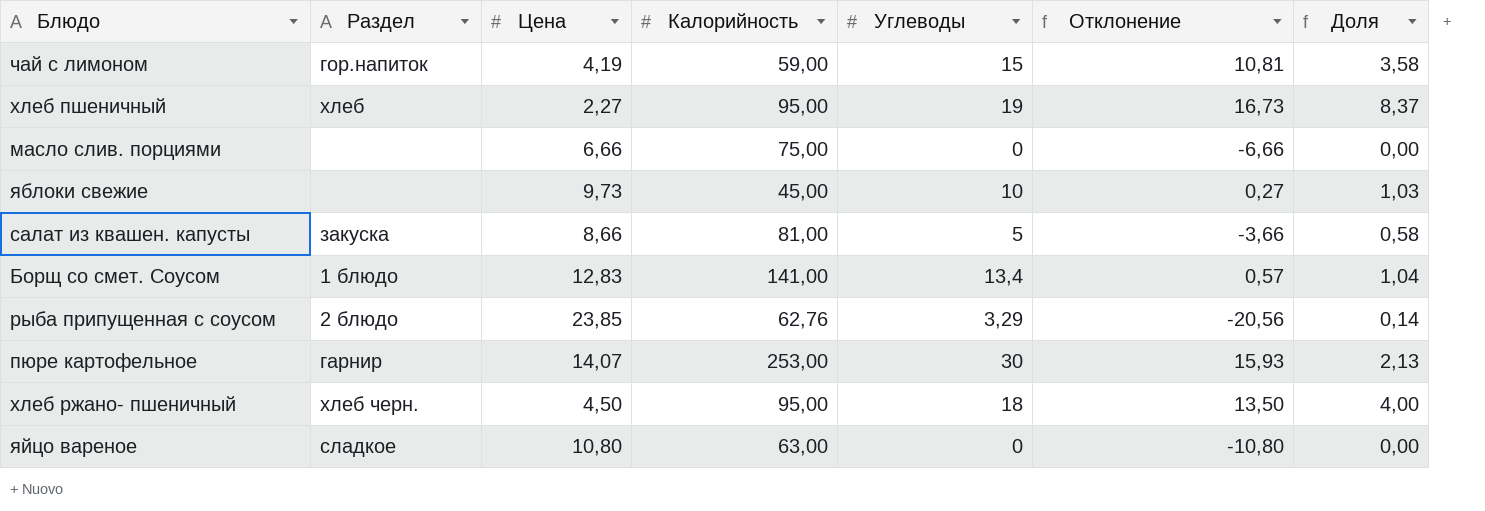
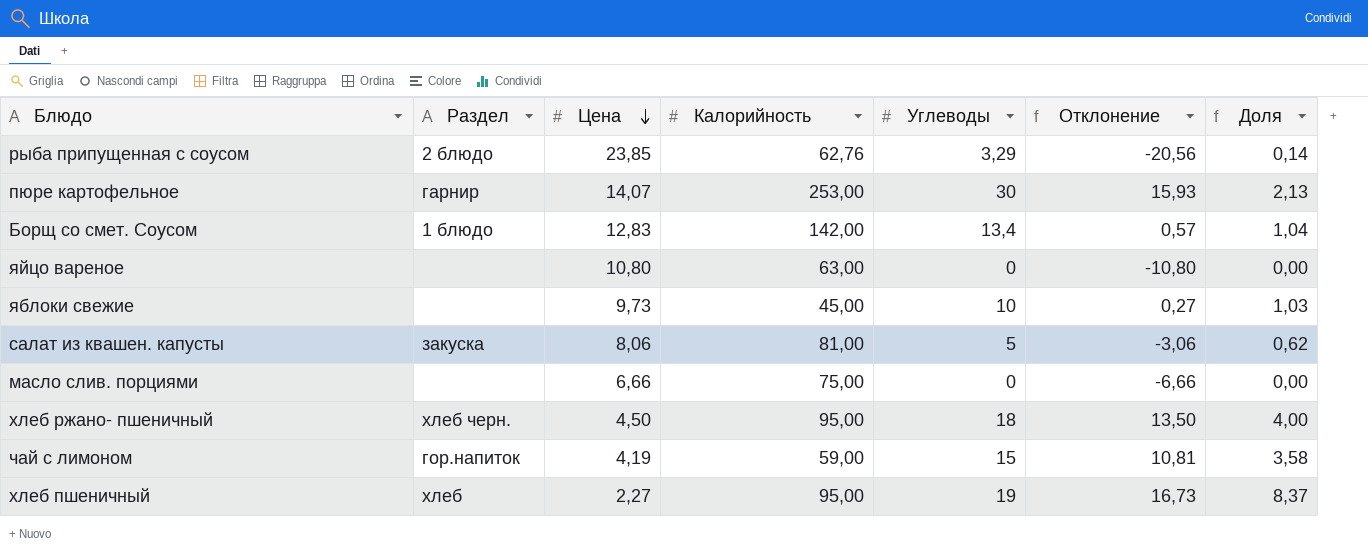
row order: none -> Цена descending
Борщ со смет. Соусом | Калорийность: 141,00 -> 142,00
яйцо вареное | Раздел: сладкое -> none
салат из квашен. капусты | Цена: 8,66 -> 8,06
салат из квашен. капусты | Отклонение: -3,66 -> -3,06
салат из квашен. капусты | Доля: 0,58 -> 0,62

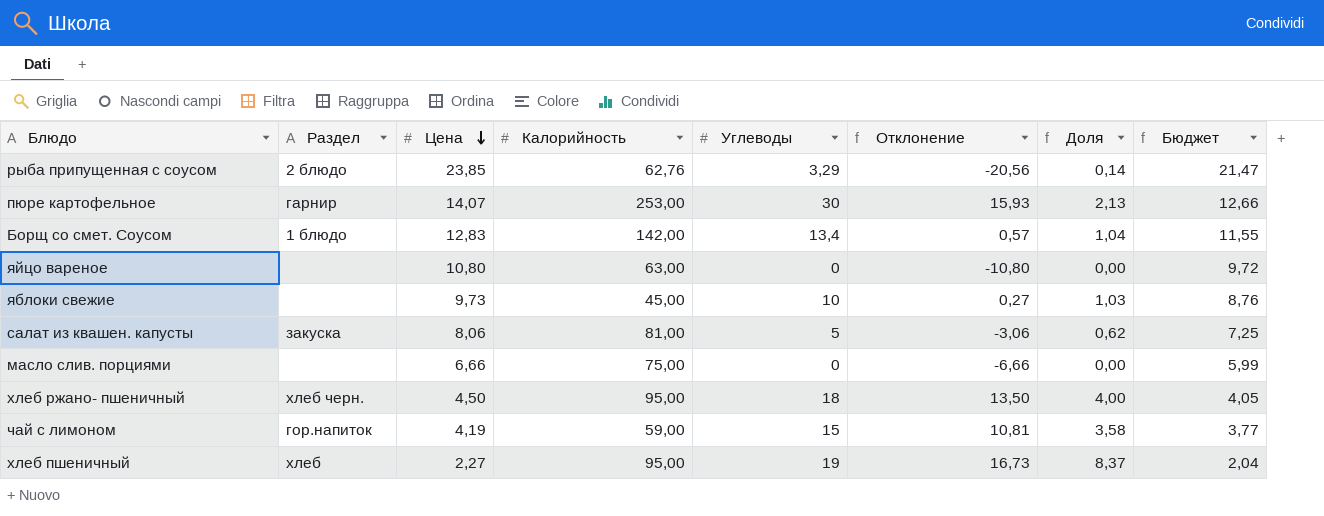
column Бюджет | formula: none -> [Цена] * 0,9

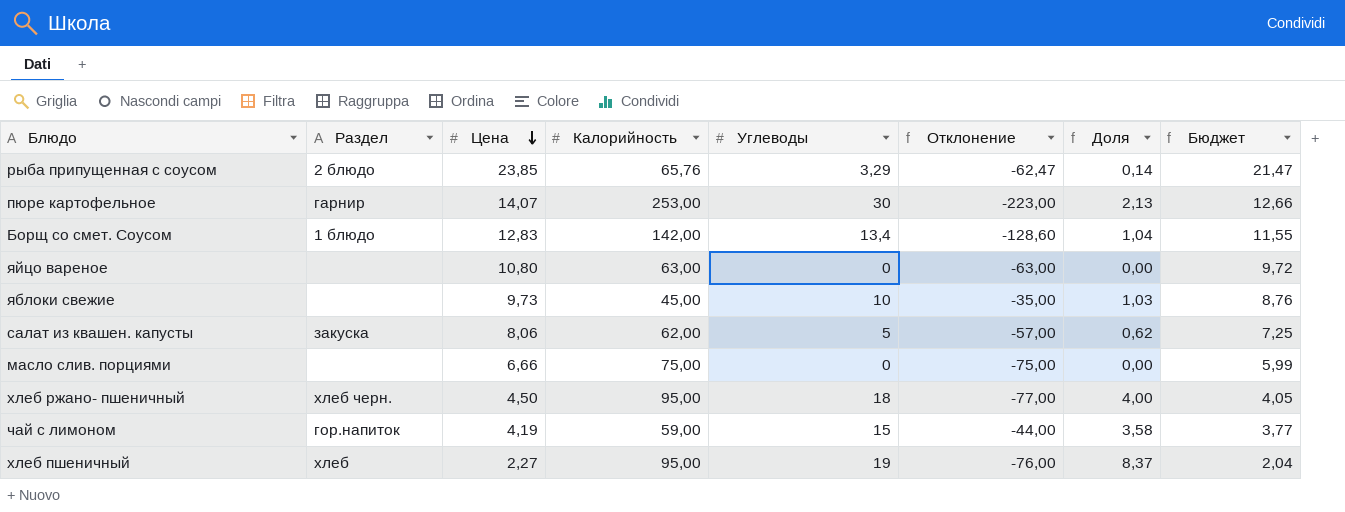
column Отклонение | formula: [Углеводы] - [Цена] -> [Углеводы] - [Калорийность]
рыба припущенная с соусом | Калорийность: 62,76 -> 65,76
салат из квашен. капусты | Калорийность: 81,00 -> 62,00

